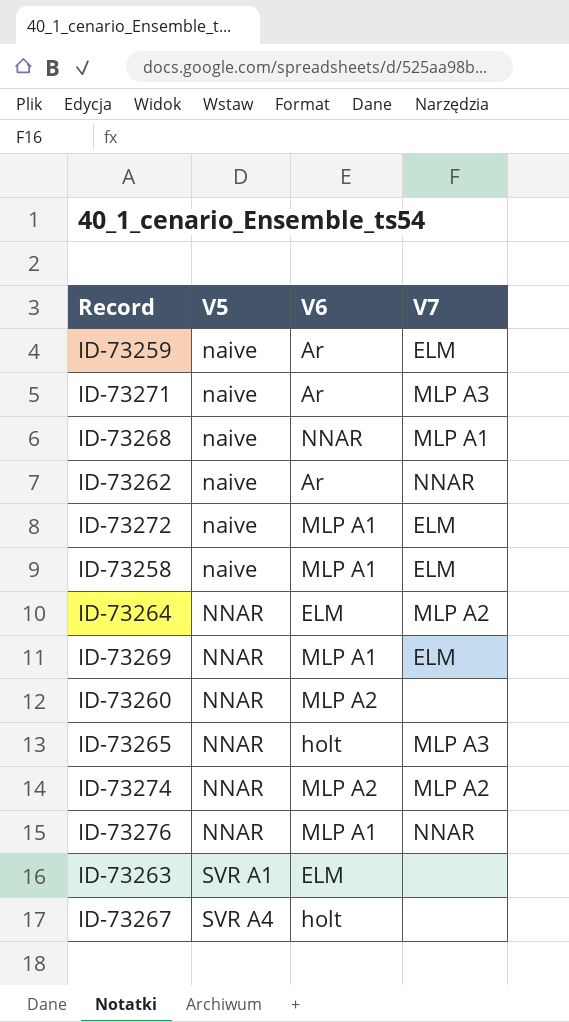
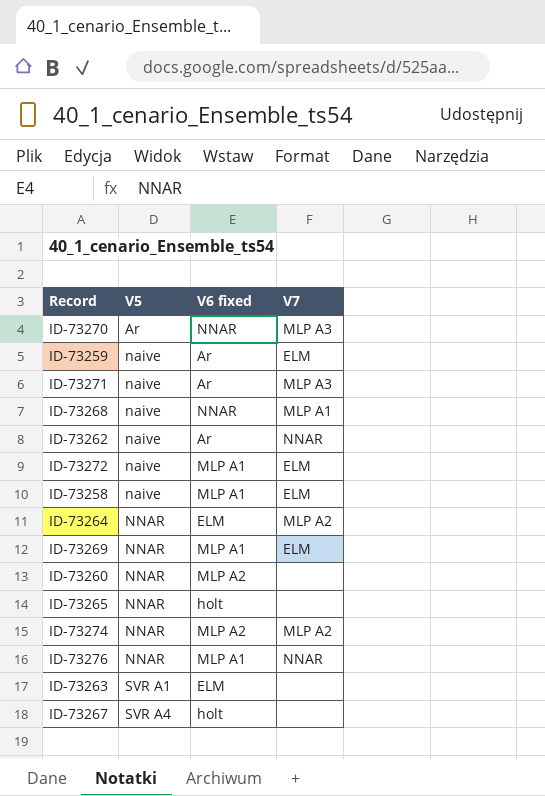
column name: V6 -> V6 fixed
row ID-73270: none -> Ar | NNAR | MLP A3
ID-73265 | V7: MLP A3 -> none

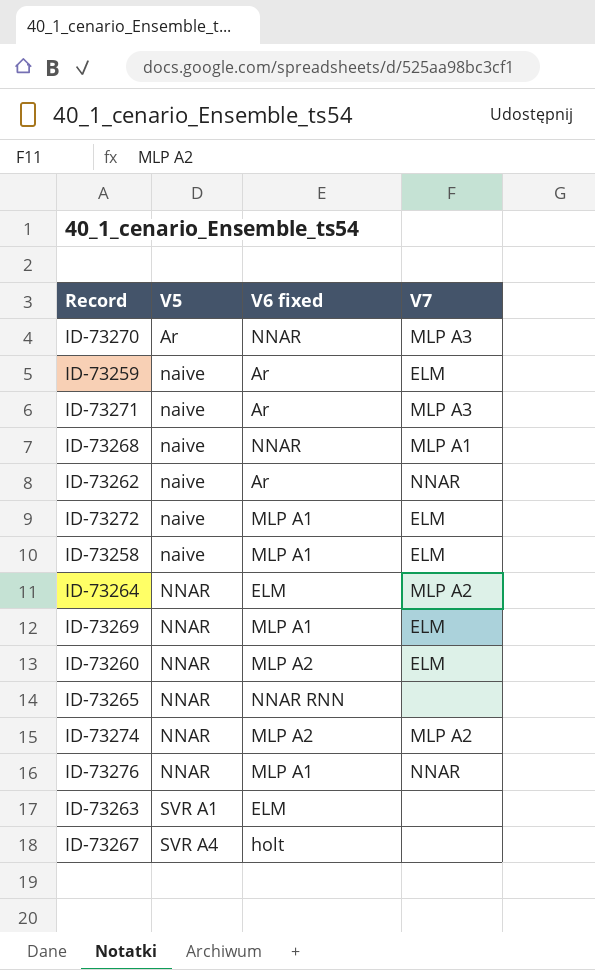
ID-73260 | V7: none -> ELM
ID-73265 | V6 fixed: holt -> NNAR RNN

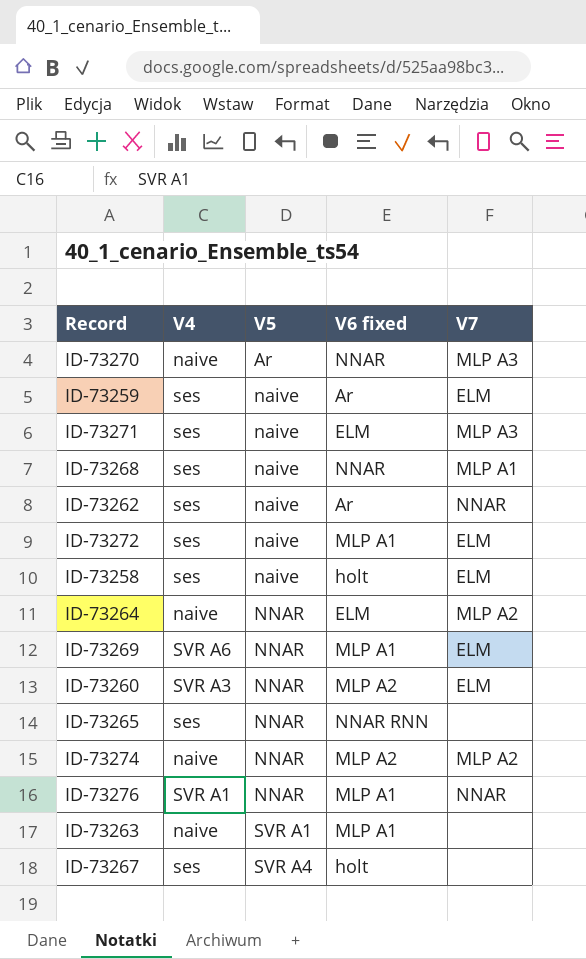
column V4 | position: none -> 2
ID-73271 | V6 fixed: Ar -> ELM
ID-73258 | V6 fixed: MLP A1 -> holt
ID-73263 | V6 fixed: ELM -> MLP A1

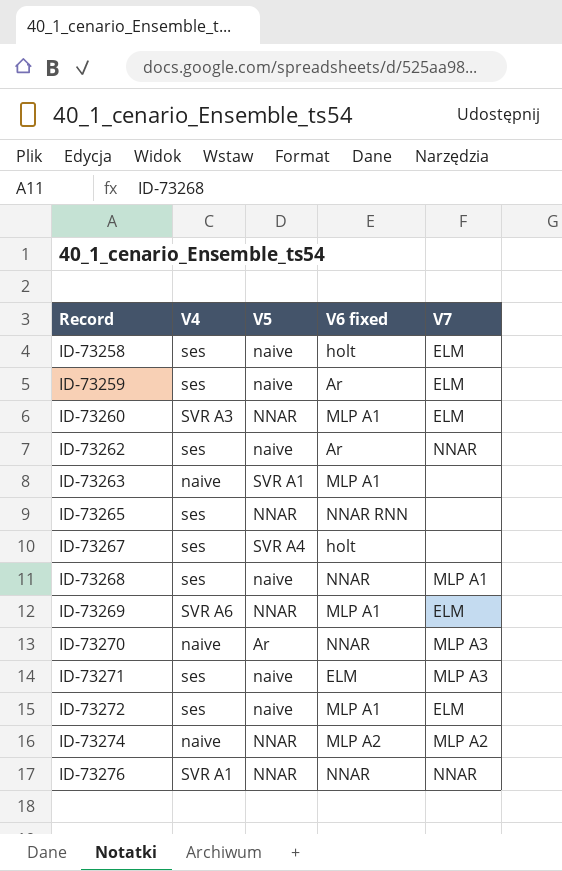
row order: V5 ascending -> Record ascending
row ID-73264: naive | NNAR | ELM | MLP A2 -> none
ID-73260 | V6 fixed: MLP A2 -> MLP A1
ID-73276 | V6 fixed: MLP A1 -> NNAR

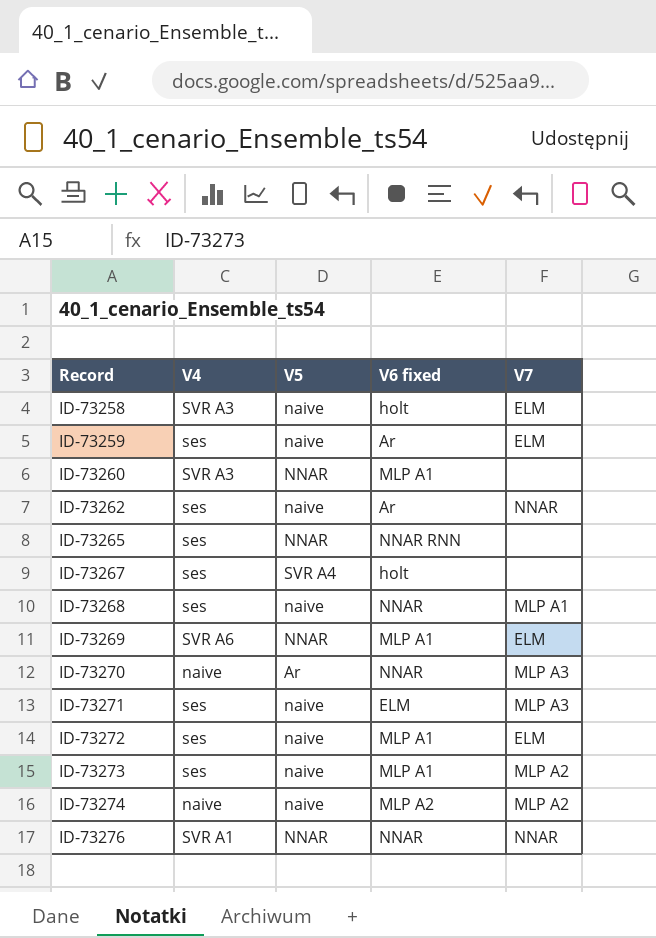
row ID-73263: naive | SVR A1 | MLP A1 | none -> none
ID-73258 | V4: ses -> SVR A3
ID-73260 | V7: ELM -> none
row ID-73273: none -> ses | naive | MLP A1 | MLP A2
ID-73274 | V5: NNAR -> naive

